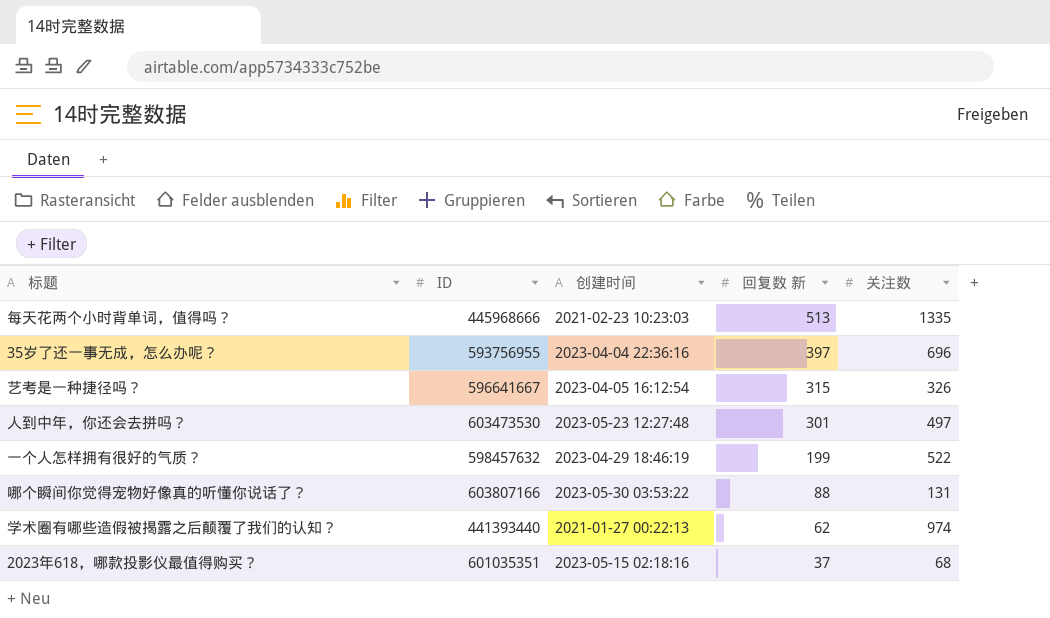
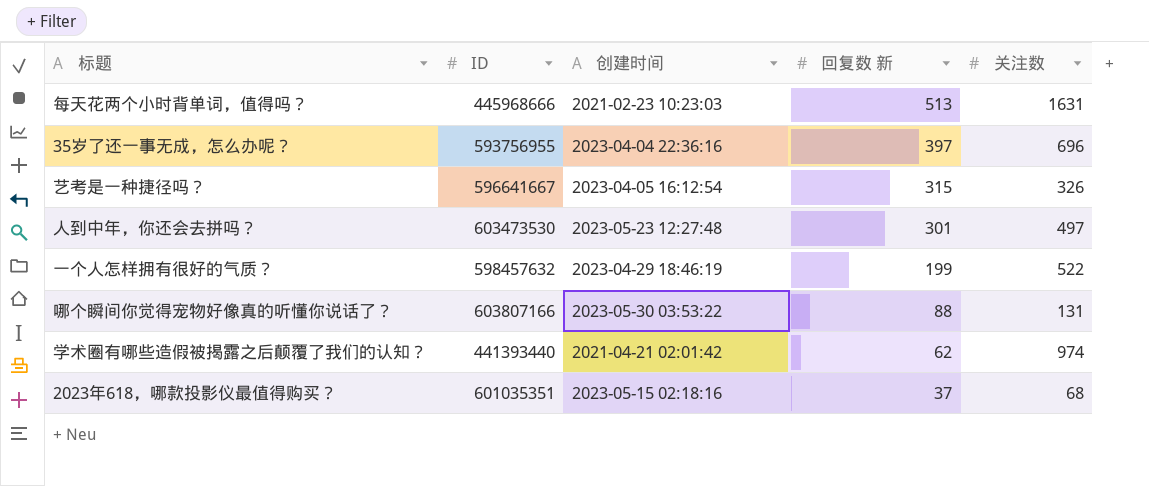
每天花两个小时背单词，值得吗？ | 关注数: 1335 -> 1631
学术圈有哪些造假被揭露之后颠覆了我们的认知？ | 创建时间: 2021-01-27 00:22:13 -> 2021-04-21 02:01:42

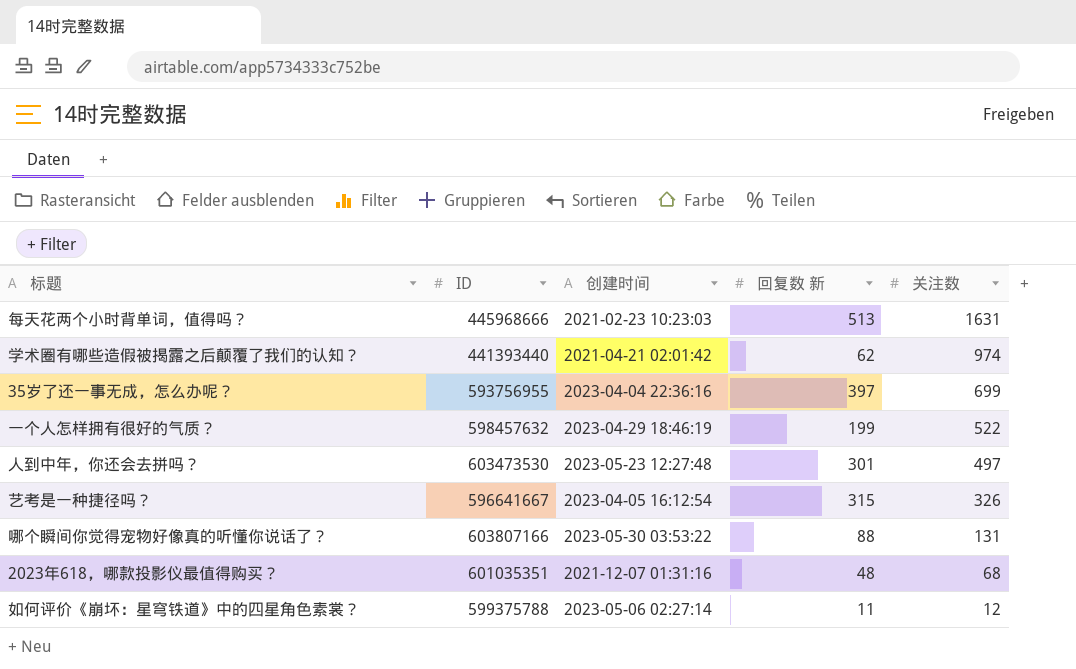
row order: 回复数 新 descending -> 关注数 descending
35岁了还一事无成，怎么办呢？ | 关注数: 696 -> 699
2023年618，哪款投影仪最值得购买？ | 创建时间: 2023-05-15 02:18:16 -> 2021-12-07 01:31:16
2023年618，哪款投影仪最值得购买？ | 回复数 新: 37 -> 48
row 如何评价《崩坏：星穹铁道》中的四星角色素裳？: none -> 599375788 | 2023-05-06 02:27:14 | 11 | 12

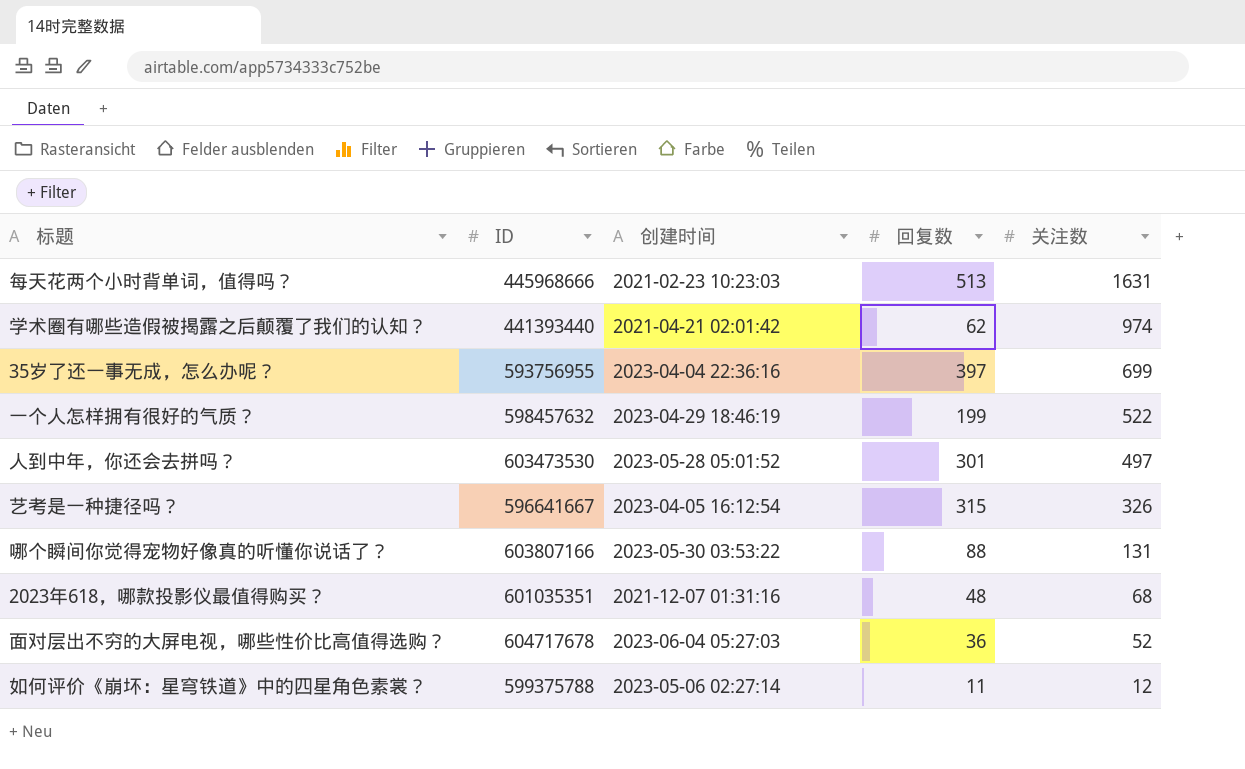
column name: 回复数 新 -> 回复数
人到中年，你还会去拼吗？ | 创建时间: 2023-05-23 12:27:48 -> 2023-05-28 05:01:52
row 面对层出不穷的大屏电视，哪些性价比高值得选购？: none -> 604717678 | 2023-06-04 05:27:03 | 36 | 52

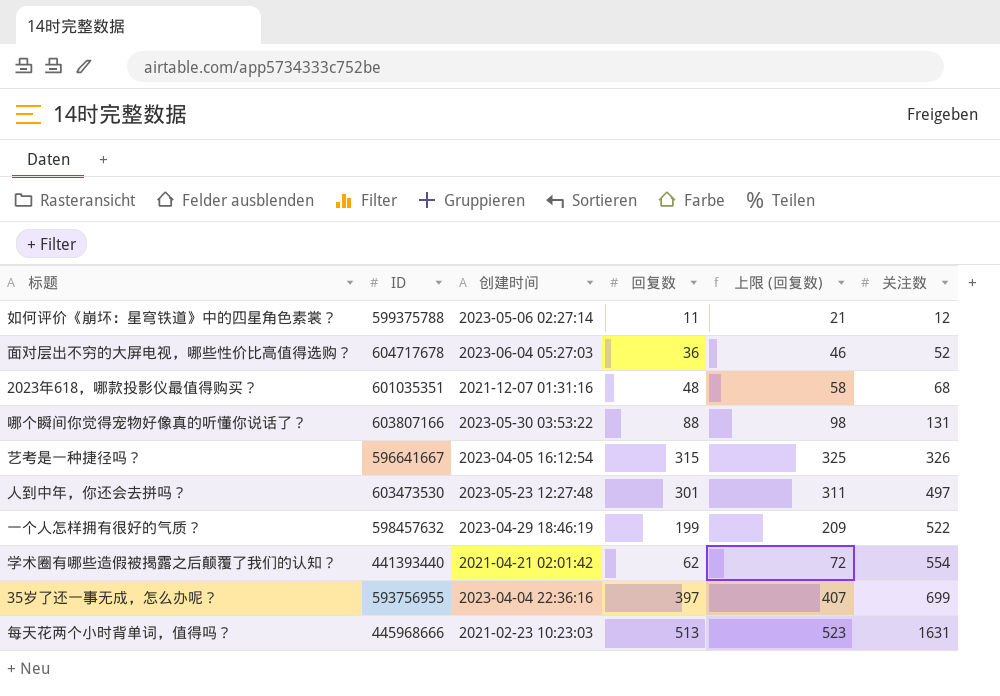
row order: 关注数 descending -> 关注数 ascending
column 上限 (回复数) | formula: none -> [回复数] + 10
人到中年，你还会去拼吗？ | 创建时间: 2023-05-28 05:01:52 -> 2023-05-23 12:27:48
学术圈有哪些造假被揭露之后颠覆了我们的认知？ | 关注数: 974 -> 554

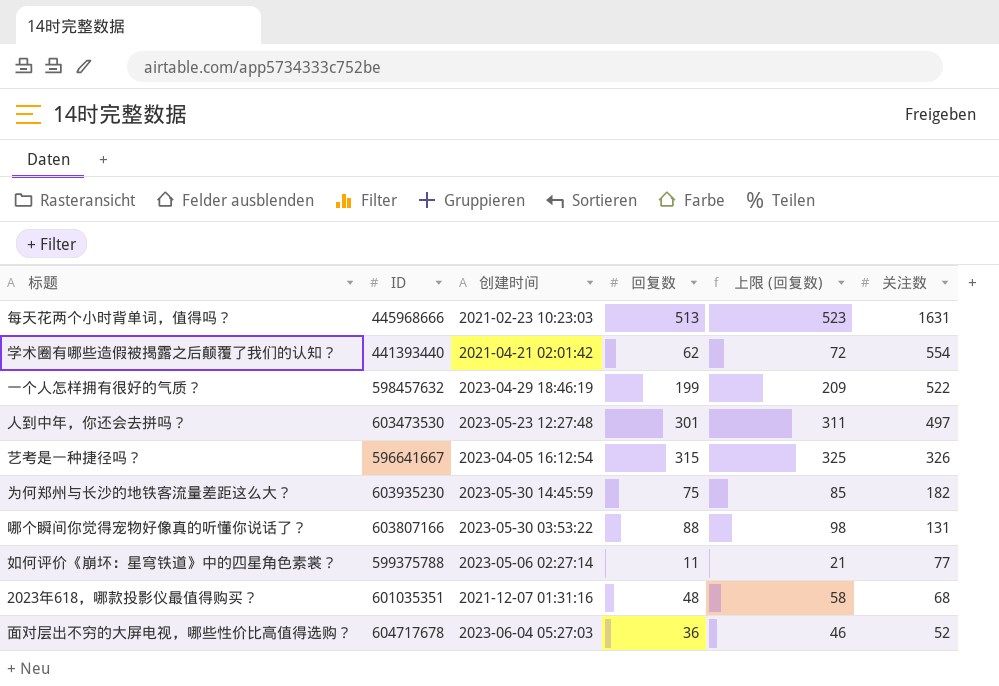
row order: 关注数 ascending -> 关注数 descending
row 35岁了还一事无成，怎么办呢？: 593756955 | 2023-04-04 22:36:16 | 397 | 407 | 699 -> none
row 为何郑州与长沙的地铁客流量差距这么大？: none -> 603935230 | 2023-05-30 14:45:59 | 75 | 85 | 182
如何评价《崩坏：星穹铁道》中的四星角色素裳？ | 关注数: 12 -> 77

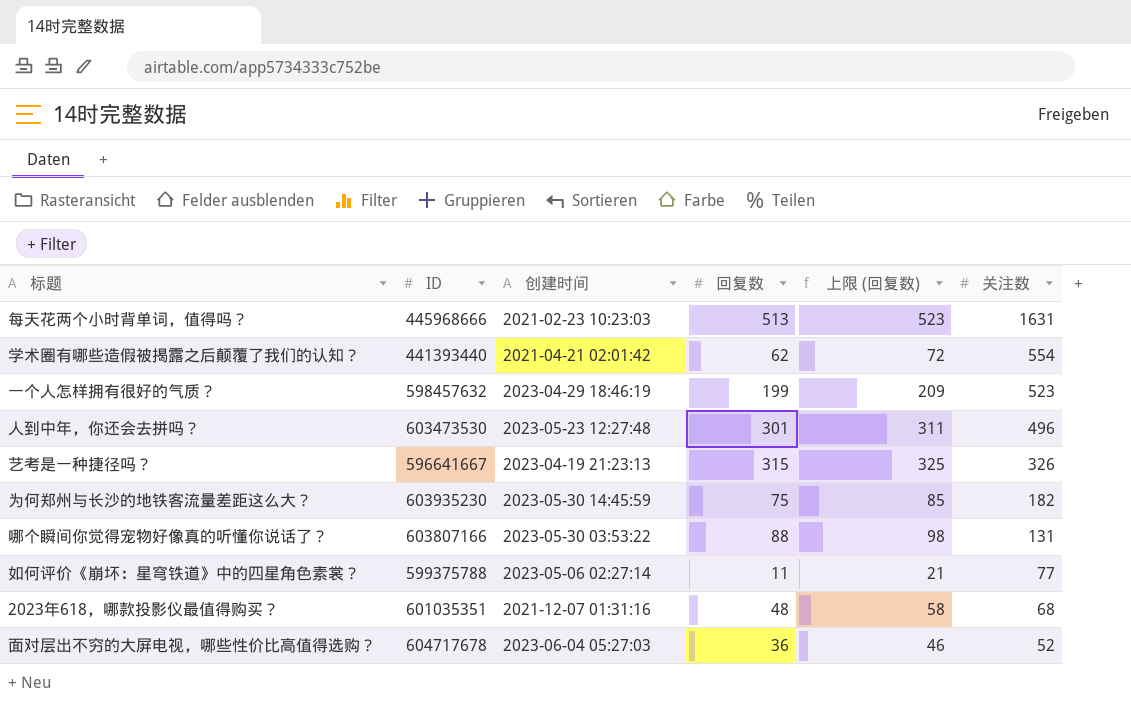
一个人怎样拥有很好的气质？ | 关注数: 522 -> 523
人到中年，你还会去拼吗？ | 关注数: 497 -> 496
艺考是一种捷径吗？ | 创建时间: 2023-04-05 16:12:54 -> 2023-04-19 21:23:13

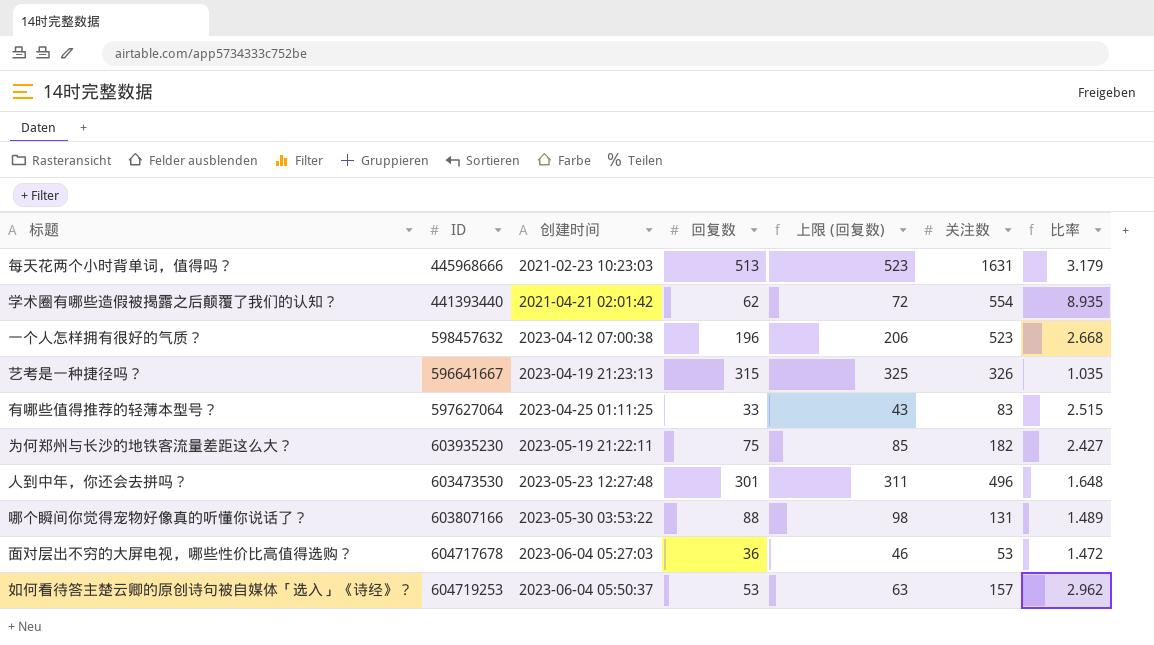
row order: 关注数 descending -> 创建时间 ascending
column 比率 | formula: none -> [关注数] / [回复数]
row 如何评价《崩坏：星穹铁道》中的四星角色素裳？: 599375788 | 2023-05-06 02:27:14 | 11 | 21 | 77 -> none
row 2023年618，哪款投影仪最值得购买？: 601035351 | 2021-12-07 01:31:16 | 48 | 58 | 68 -> none
一个人怎样拥有很好的气质？ | 创建时间: 2023-04-29 18:46:19 -> 2023-04-12 07:00:38
一个人怎样拥有很好的气质？ | 回复数: 199 -> 196
一个人怎样拥有很好的气质？ | 上限 (回复数): 209 -> 206
row 有哪些值得推荐的轻薄本型号？: none -> 597627064 | 2023-04-25 01:11:25 | 33 | 43 | 83 | 2.515
为何郑州与长沙的地铁客流量差距这么大？ | 创建时间: 2023-05-30 14:45:59 -> 2023-05-19 21:22:11
面对层出不穷的大屏电视，哪些性价比高值得选购？ | 关注数: 52 -> 53
row 如何看待答主楚云卿的原创诗句被自媒体「选入」《诗经》？: none -> 604719253 | 2023-06-04 05:50:37 | 53 | 63 | 157 | 2.962

